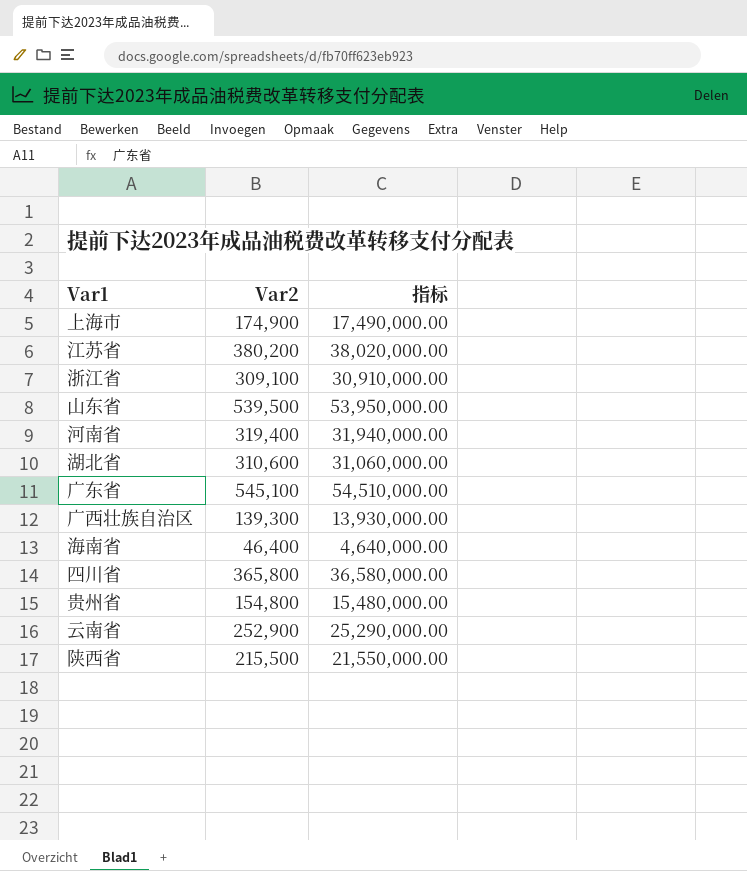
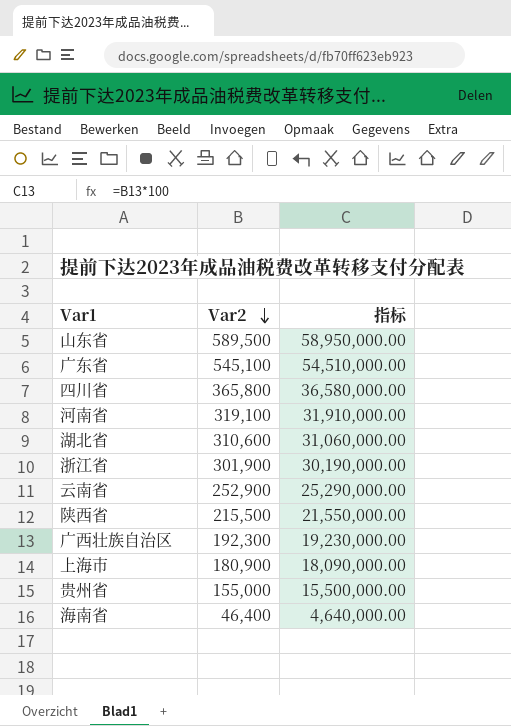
row order: none -> Var2 descending
row 江苏省: 380,200 | 38,020,000.00 -> none
山东省 | Var2: 539,500 -> 589,500
山东省 | 指标: 53,950,000.00 -> 58,950,000.00
河南省 | Var2: 319,400 -> 319,100
河南省 | 指标: 31,940,000.00 -> 31,910,000.00
浙江省 | Var2: 309,100 -> 301,900
浙江省 | 指标: 30,910,000.00 -> 30,190,000.00
广西壮族自治区 | Var2: 139,300 -> 192,300
广西壮族自治区 | 指标: 13,930,000.00 -> 19,230,000.00
上海市 | Var2: 174,900 -> 180,900
上海市 | 指标: 17,490,000.00 -> 18,090,000.00
贵州省 | Var2: 154,800 -> 155,000
贵州省 | 指标: 15,480,000.00 -> 15,500,000.00

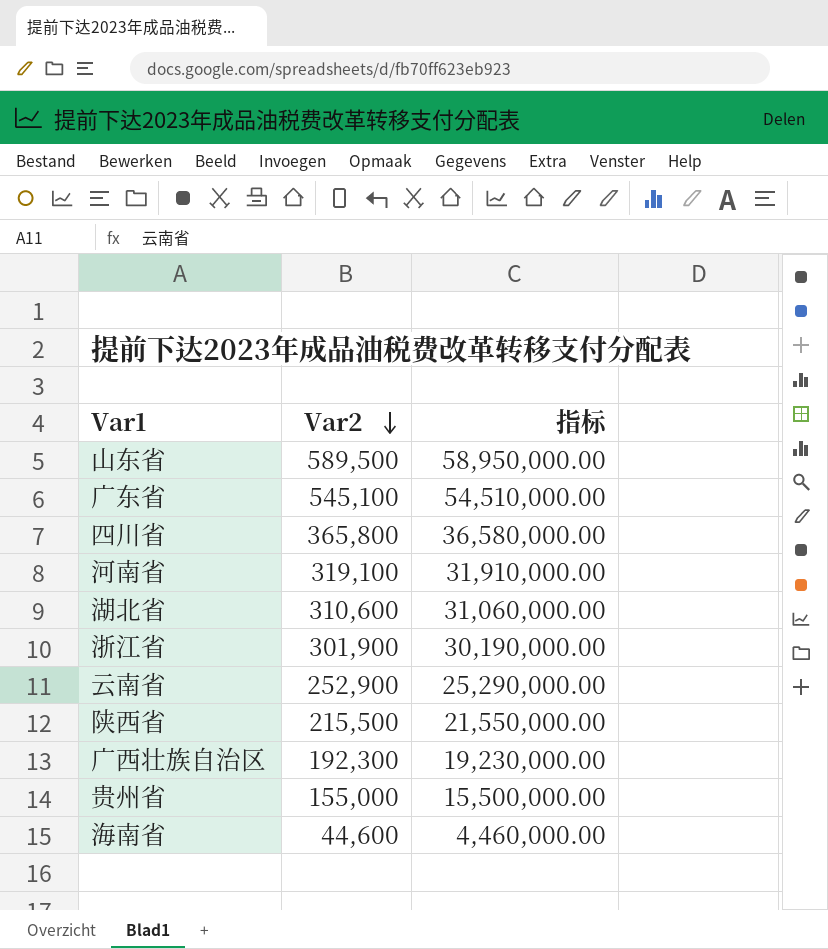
row 上海市: 180,900 | 18,090,000.00 -> none
海南省 | Var2: 46,400 -> 44,600
海南省 | 指标: 4,640,000.00 -> 4,460,000.00

